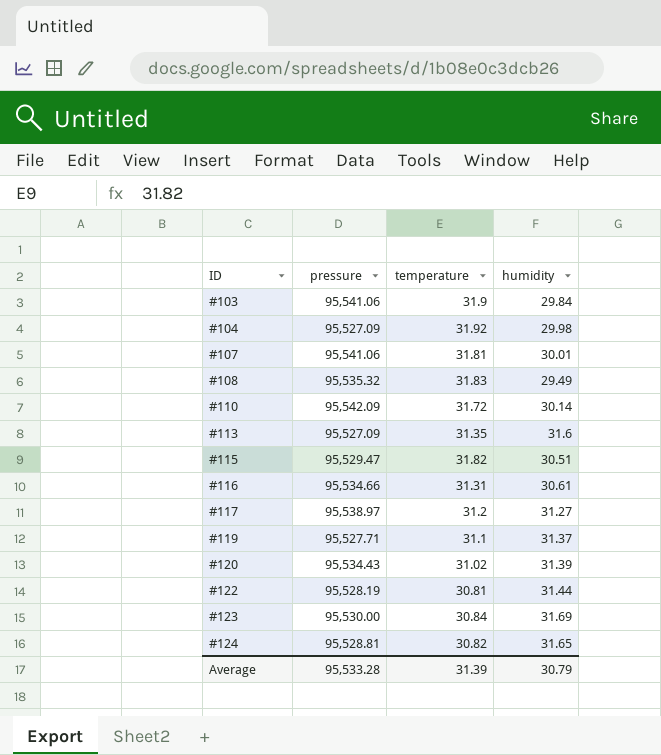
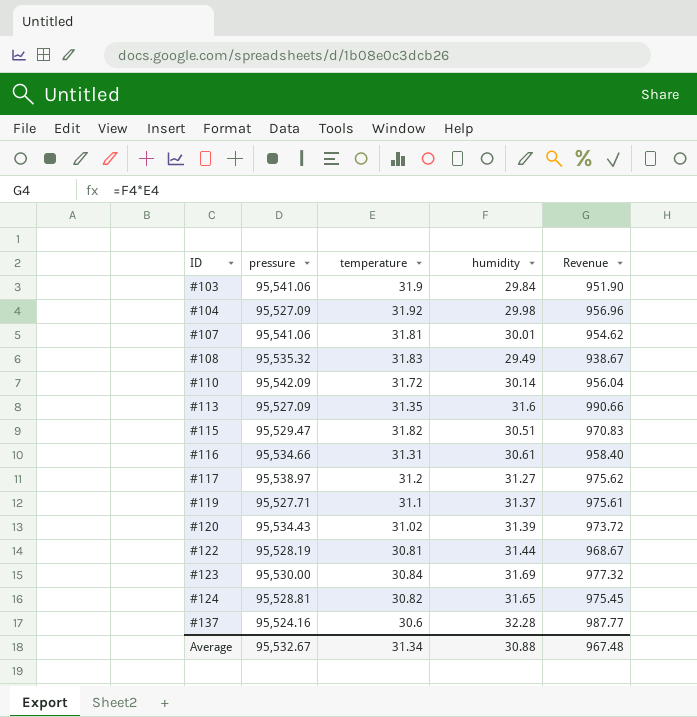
column Revenue | formula: none -> [temperature] * [humidity]
row #137: none -> 95,524.16 | 30.6 | 32.28 | 987.77
Average | pressure: 95,533.28 -> 95,532.67
Average | temperature: 31.39 -> 31.34
Average | humidity: 30.79 -> 30.88

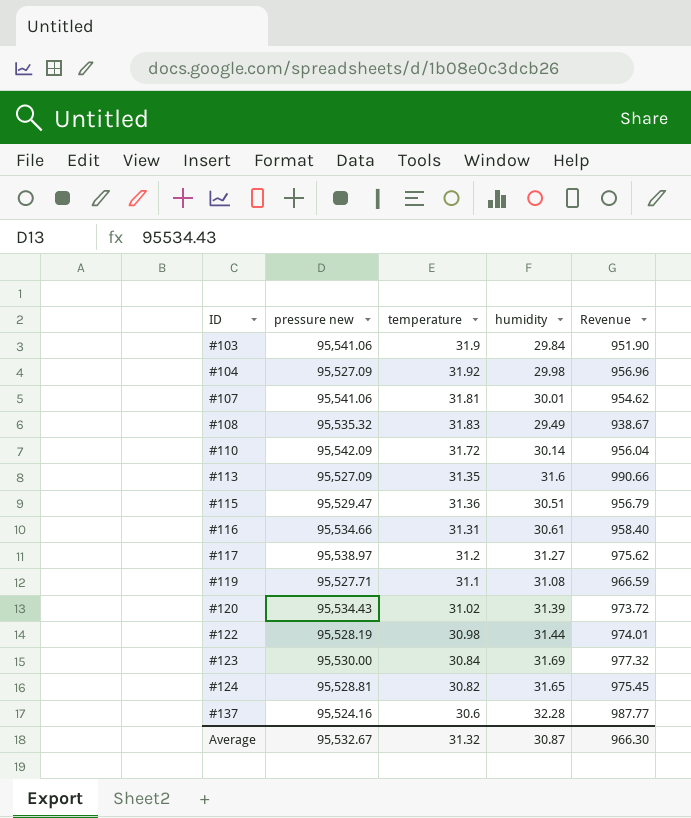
column name: pressure -> pressure new
#115 | temperature: 31.82 -> 31.36
#115 | Revenue: 970.83 -> 956.79
#119 | humidity: 31.37 -> 31.08
#119 | Revenue: 975.61 -> 966.59
#122 | temperature: 30.81 -> 30.98
#122 | Revenue: 968.67 -> 974.01
Average | temperature: 31.34 -> 31.32
Average | humidity: 30.88 -> 30.87
Average | Revenue: 967.48 -> 966.30

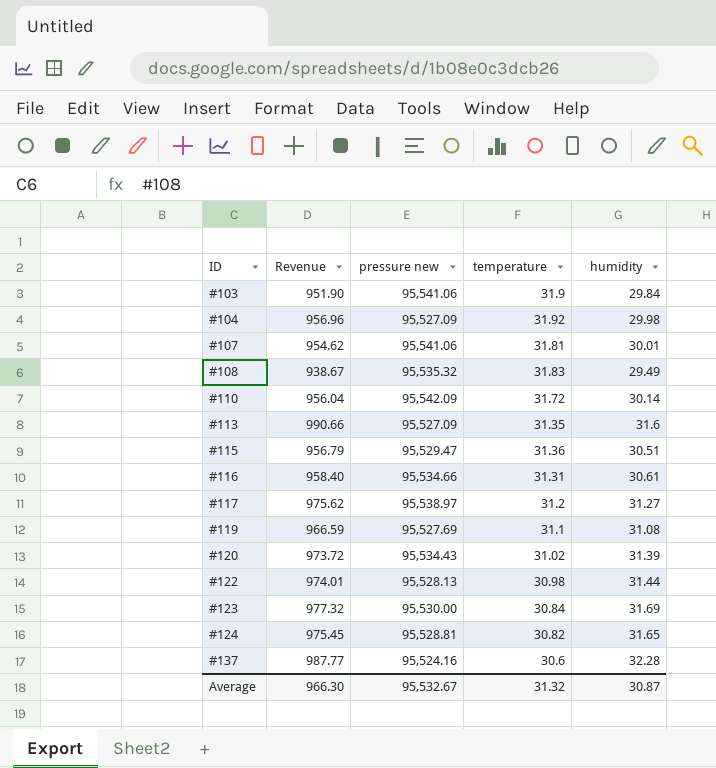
column Revenue | position: 5 -> 2
#119 | pressure new: 95,527.71 -> 95,527.69
#122 | pressure new: 95,528.19 -> 95,528.13

